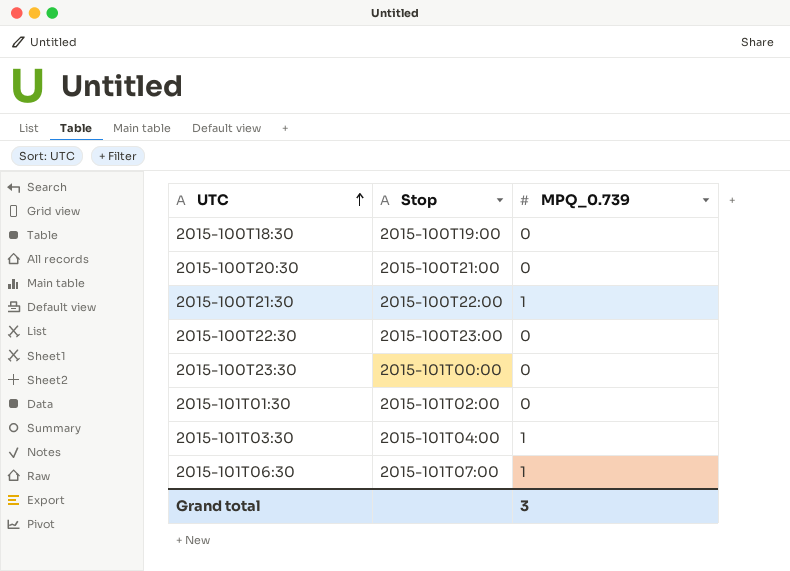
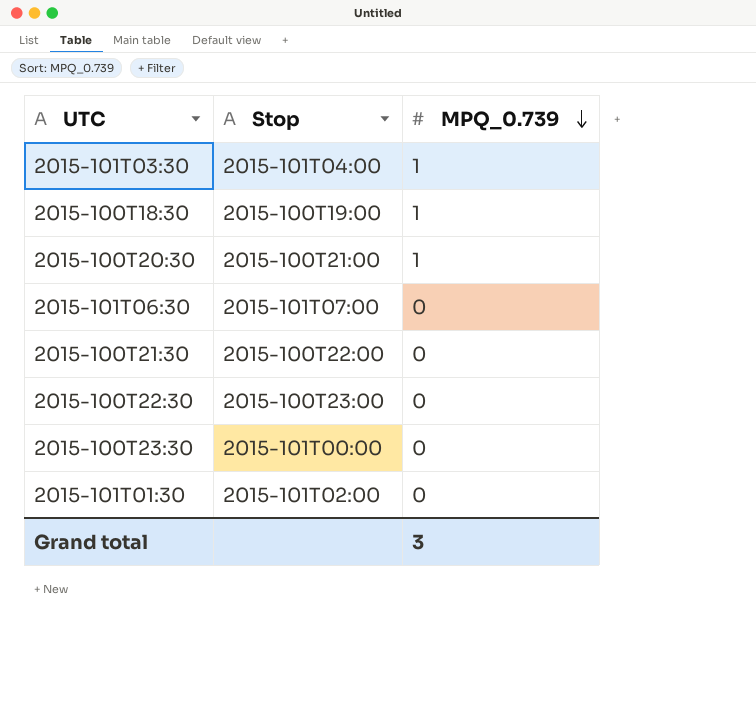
row order: UTC ascending -> MPQ_0.739 descending
2015-100T18:30 | MPQ_0.739: 0 -> 1
2015-100T20:30 | MPQ_0.739: 0 -> 1
2015-101T06:30 | MPQ_0.739: 1 -> 0
2015-100T21:30 | MPQ_0.739: 1 -> 0

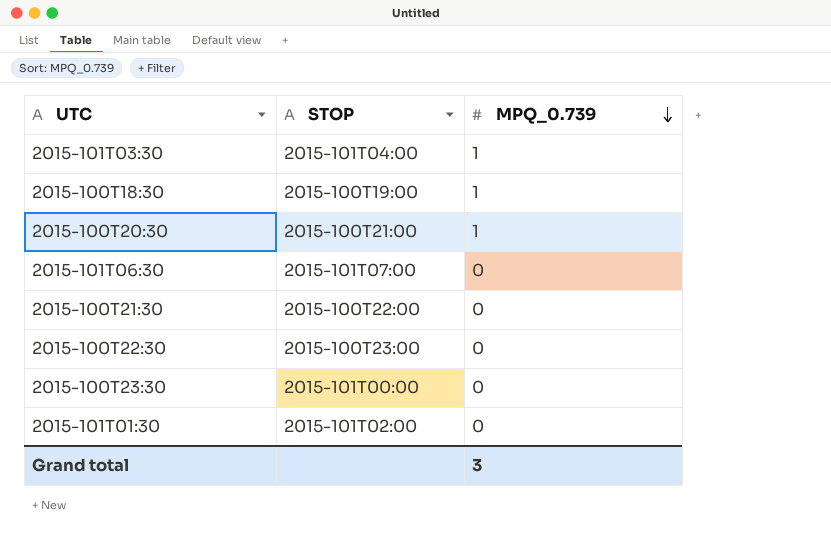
column name: Stop -> STOP

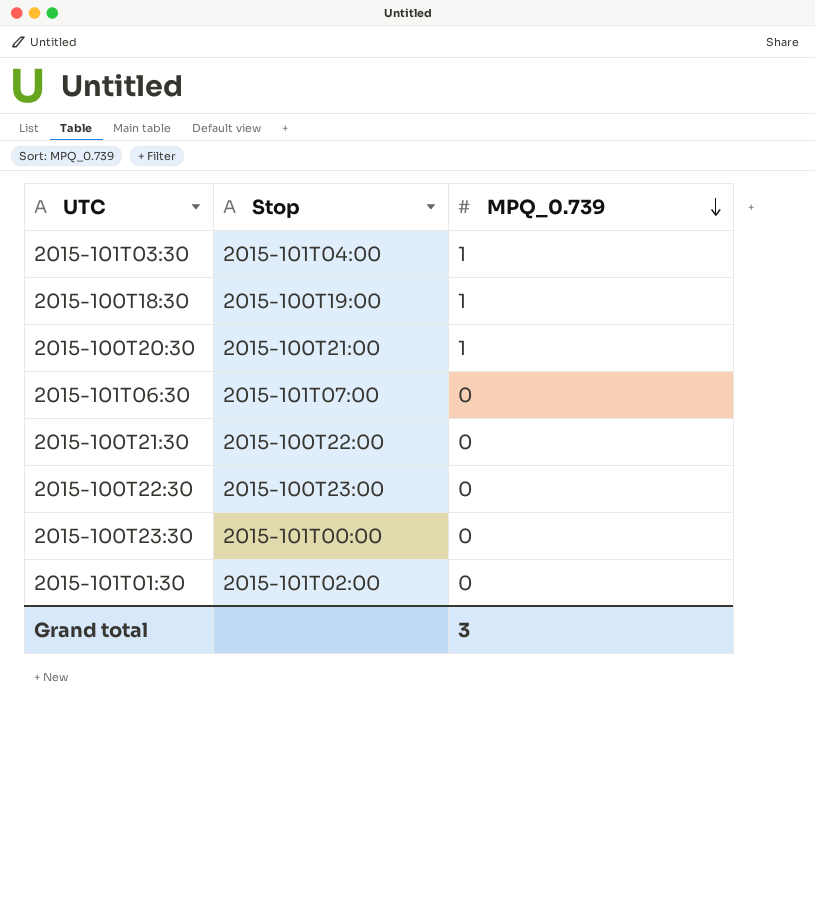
column name: STOP -> Stop

